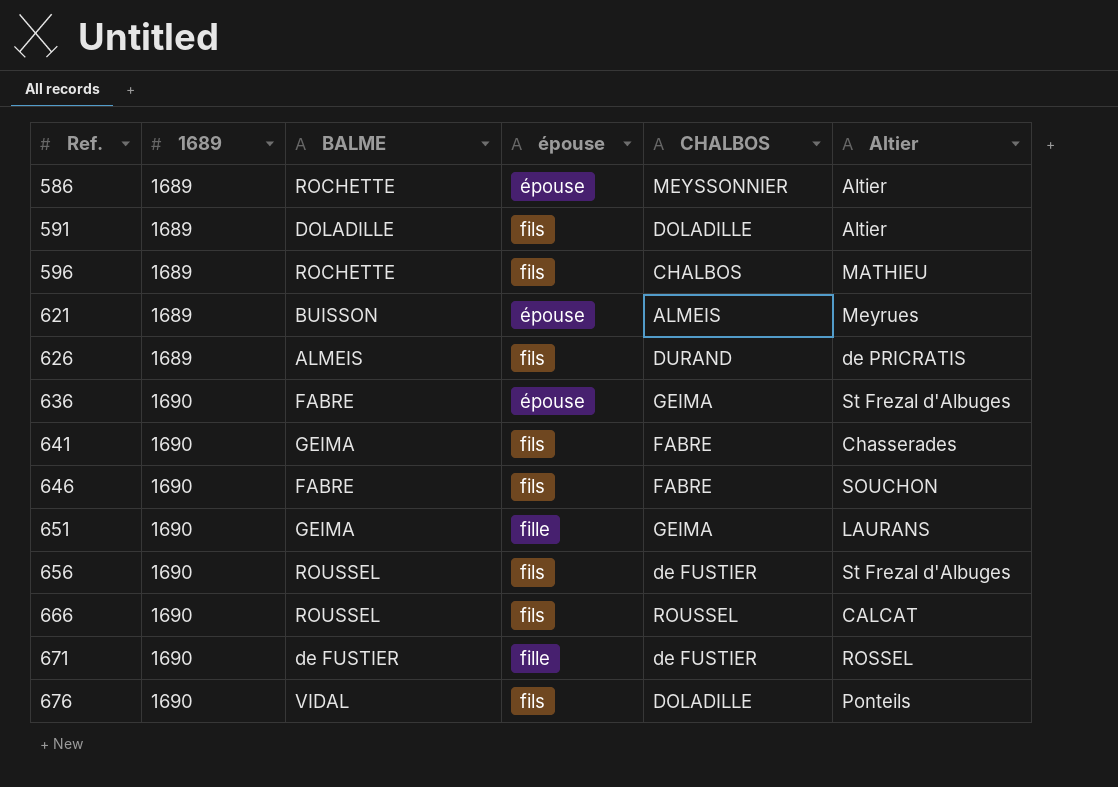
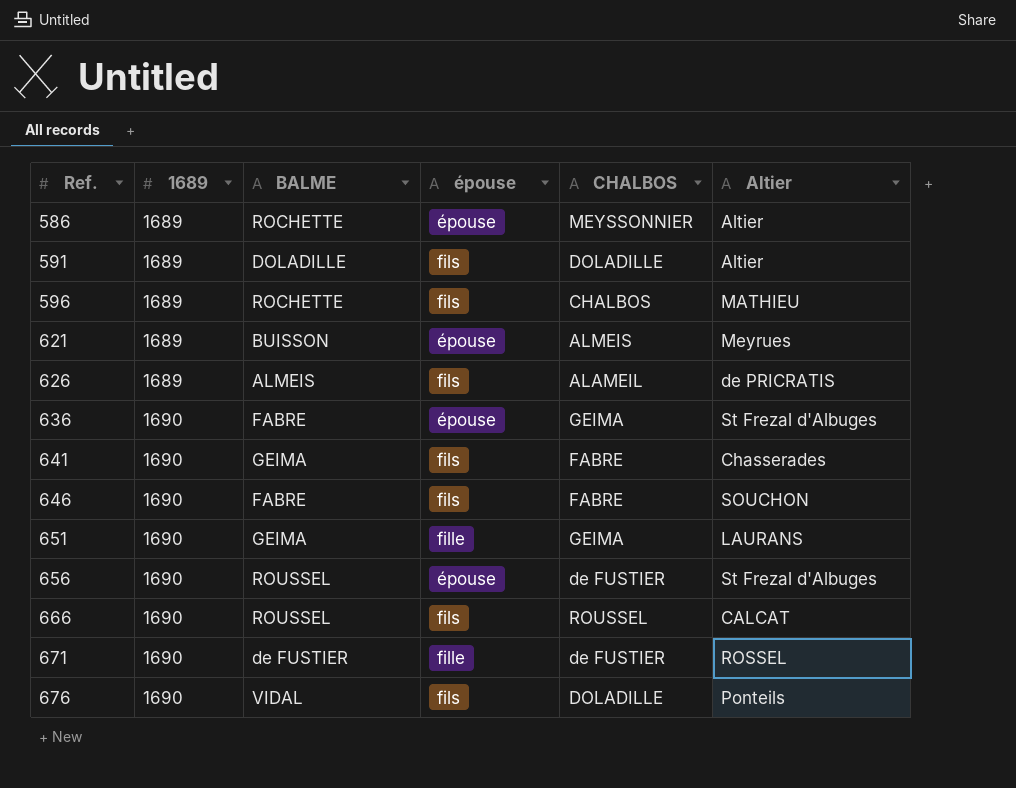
626 | CHALBOS: DURAND -> ALAMEIL
656 | épouse: fils -> épouse

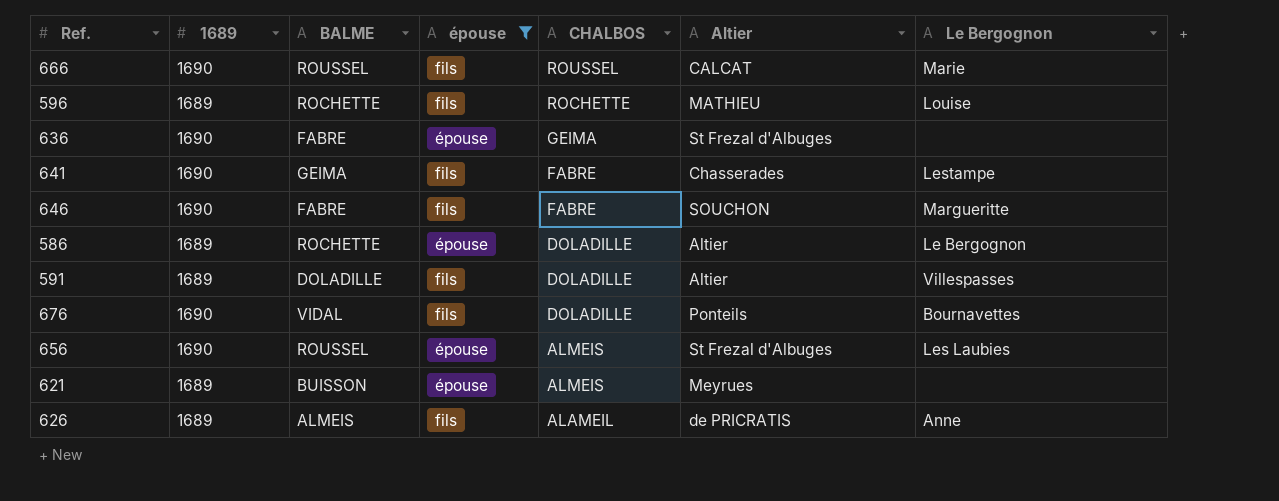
filter: none -> épouse != fille
row order: Ref. ascending -> CHALBOS descending
column Le Bergognon | position: none -> 7
596 | CHALBOS: CHALBOS -> ROCHETTE
586 | CHALBOS: MEYSSONNIER -> DOLADILLE
656 | CHALBOS: de FUSTIER -> ALMEIS

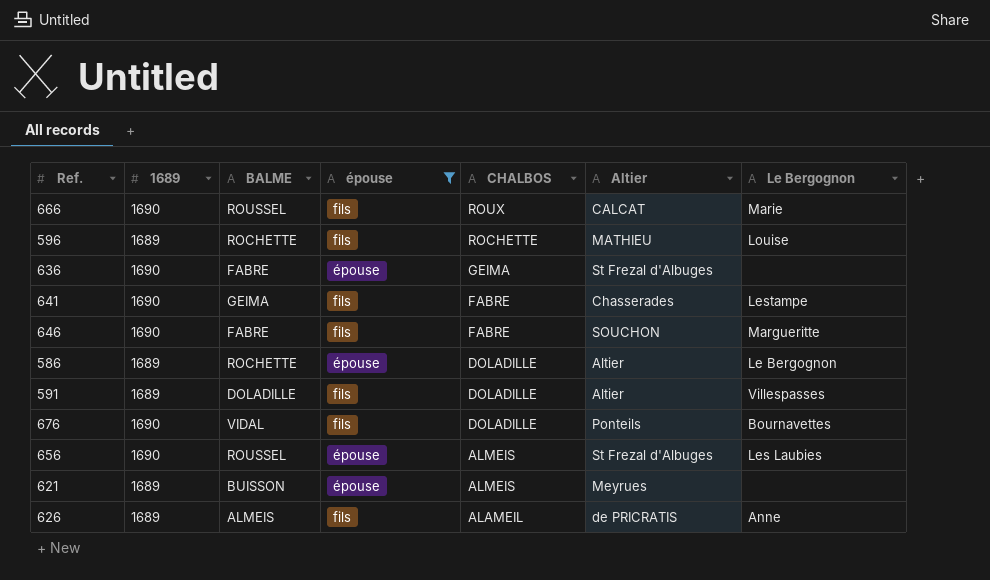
666 | CHALBOS: ROUSSEL -> ROUX

